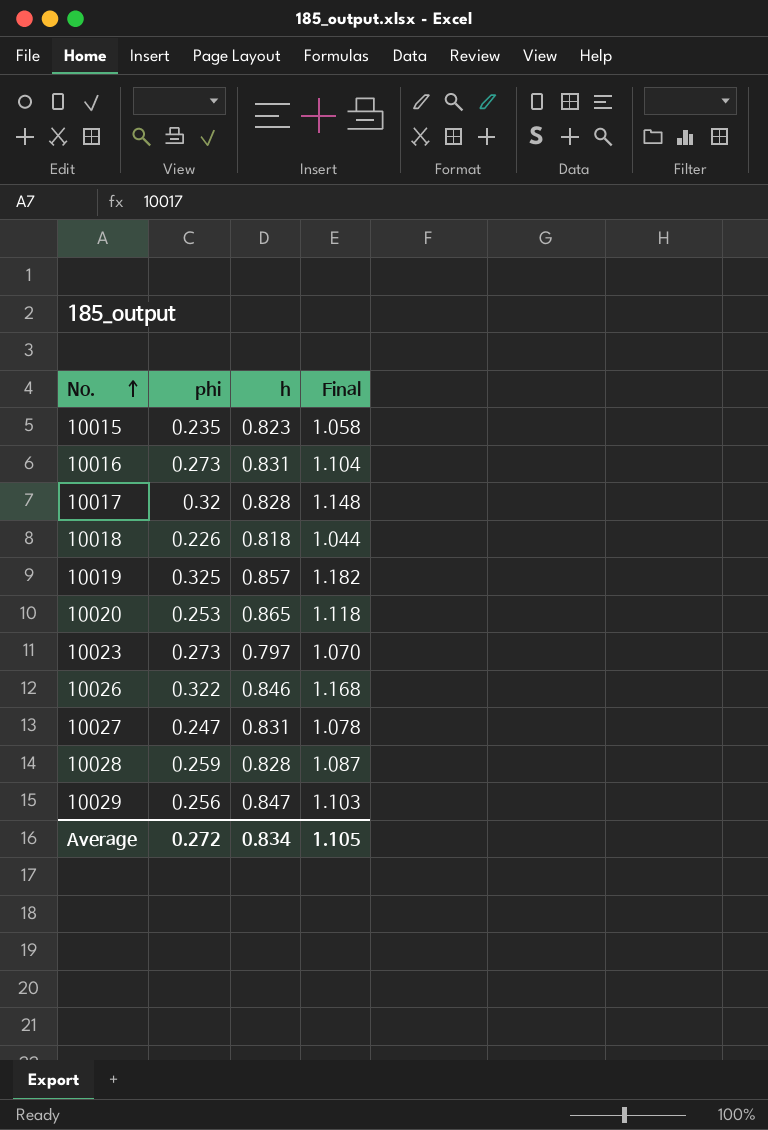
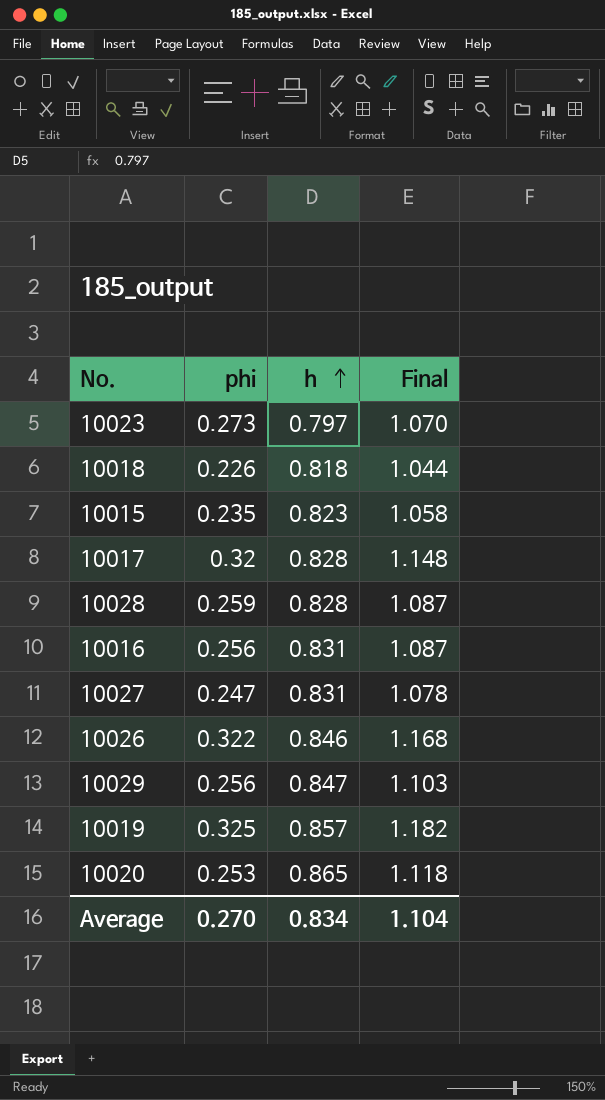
row order: No. ascending -> h ascending
10016 | phi: 0.273 -> 0.256
10016 | Final: 1.104 -> 1.087
Average | phi: 0.272 -> 0.270
Average | Final: 1.105 -> 1.104

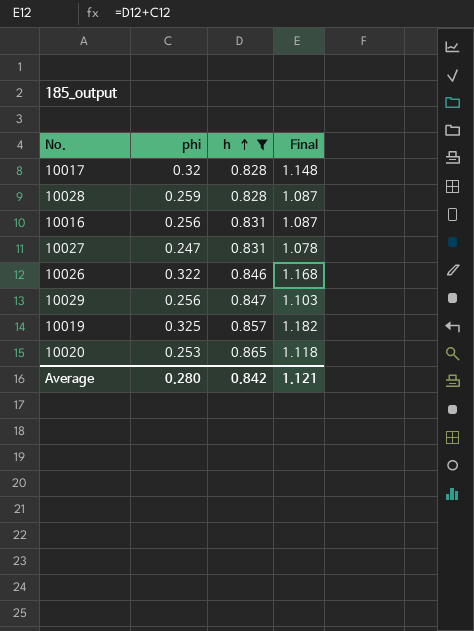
filter: none -> h >= 0.828
Average | phi: 0.270 -> 0.280
Average | h: 0.834 -> 0.842
Average | Final: 1.104 -> 1.121

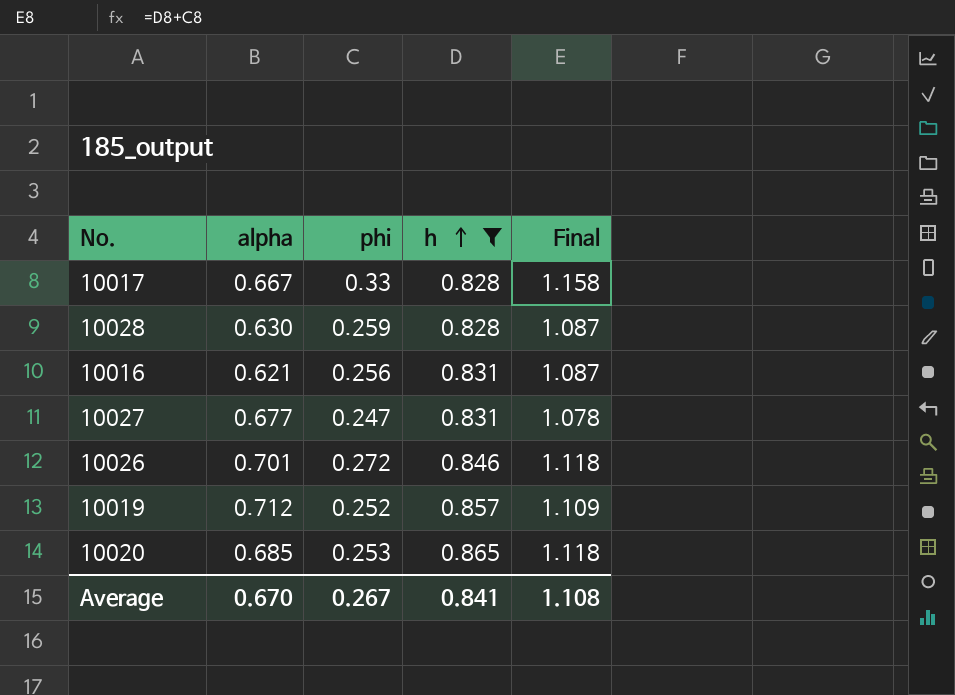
column alpha | position: none -> 2
row 10029: 0.256 | 0.847 | 1.103 -> none
10017 | phi: 0.32 -> 0.33
10017 | Final: 1.148 -> 1.158
10026 | phi: 0.322 -> 0.272
10026 | Final: 1.168 -> 1.118
10019 | phi: 0.325 -> 0.252
10019 | Final: 1.182 -> 1.109
Average | phi: 0.280 -> 0.267
Average | h: 0.842 -> 0.841
Average | Final: 1.121 -> 1.108

